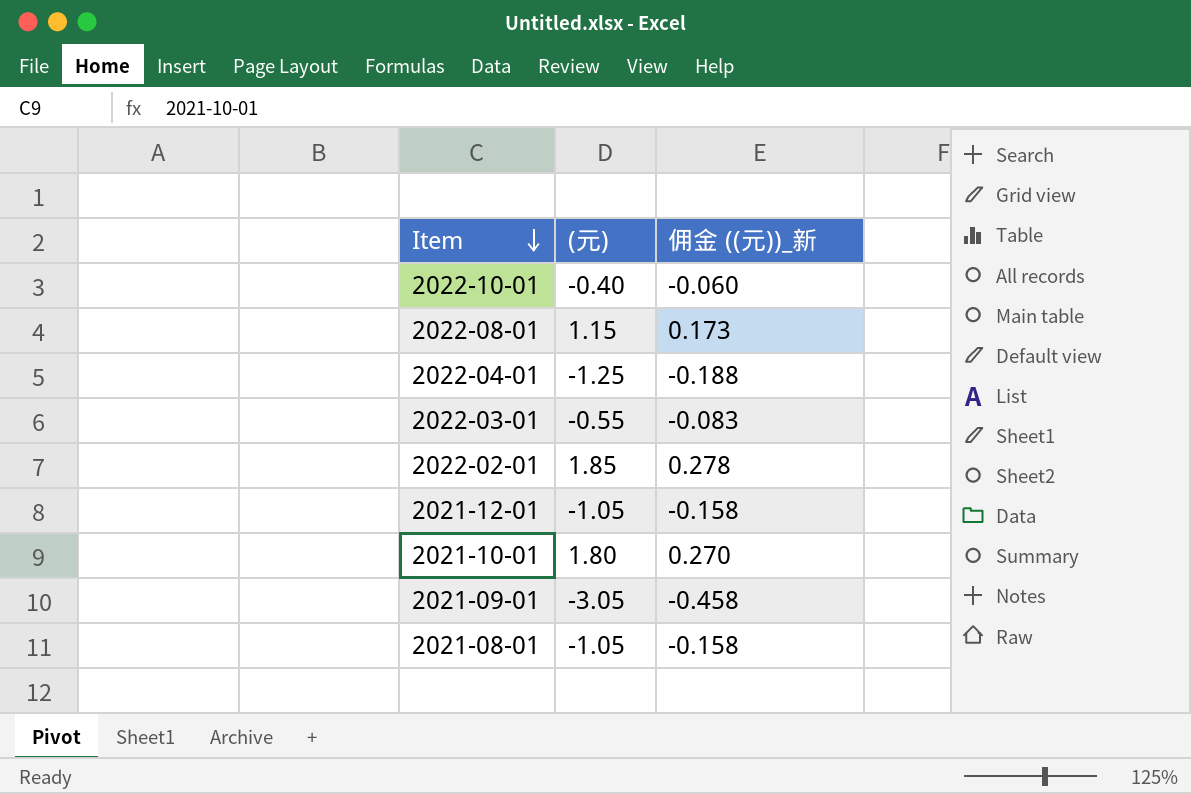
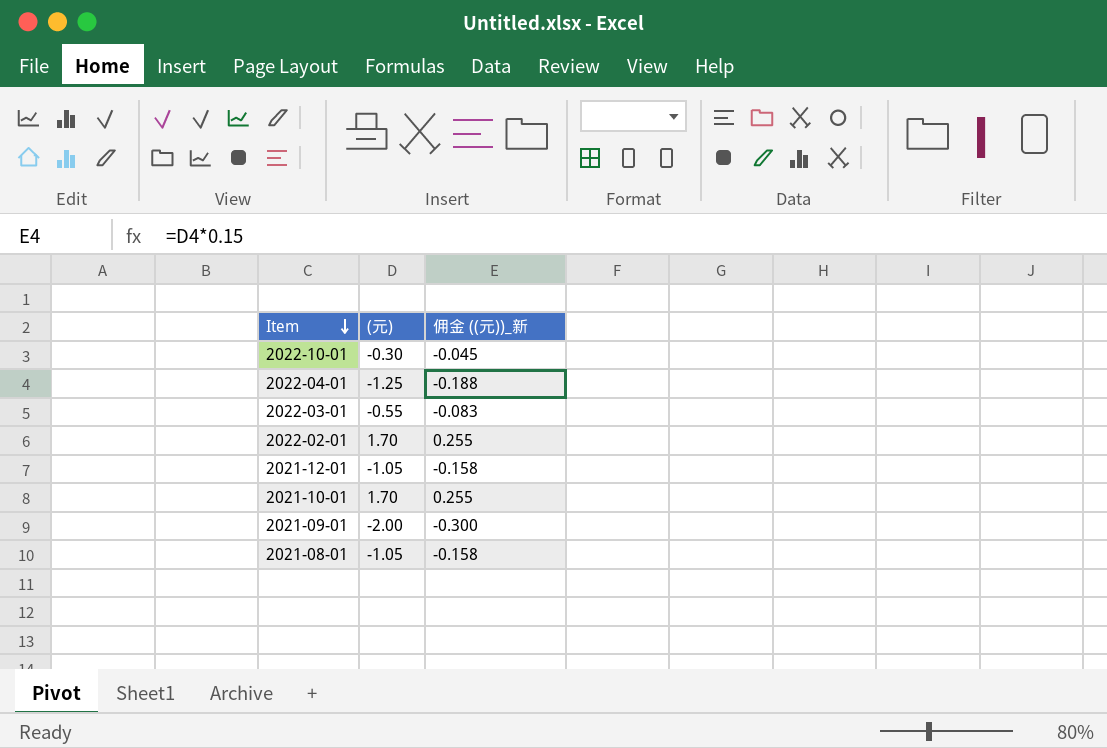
row 2022-08-01: 1.15 | 0.173 -> none
2022-10-01 | (元): -0.40 -> -0.30
2022-10-01 | 佣金 ((元))_新: -0.060 -> -0.045
2022-02-01 | (元): 1.85 -> 1.70
2022-02-01 | 佣金 ((元))_新: 0.278 -> 0.255
2021-10-01 | (元): 1.80 -> 1.70
2021-10-01 | 佣金 ((元))_新: 0.270 -> 0.255
2021-09-01 | (元): -3.05 -> -2.00
2021-09-01 | 佣金 ((元))_新: -0.458 -> -0.300

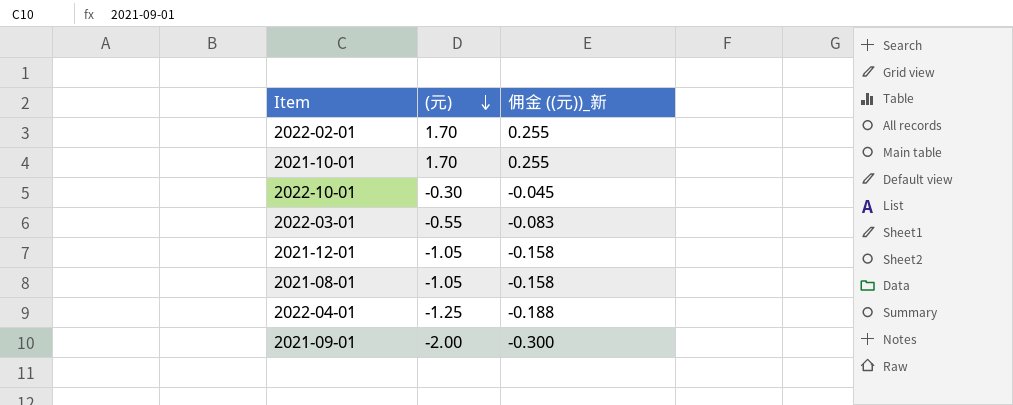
row order: Item descending -> (元) descending

